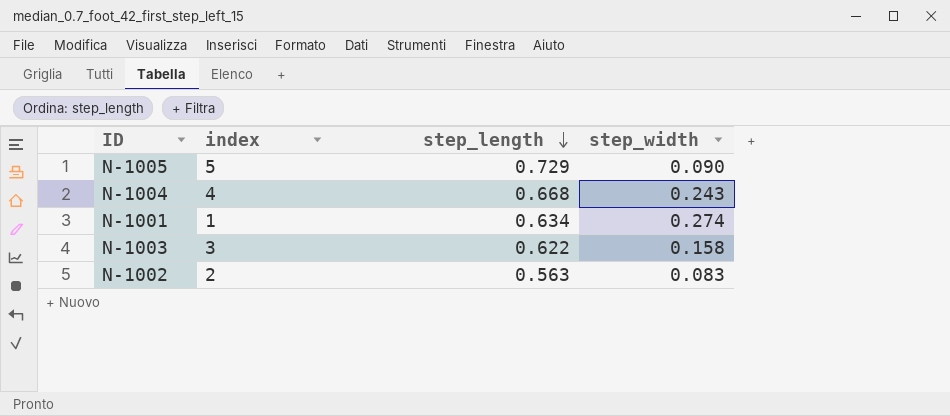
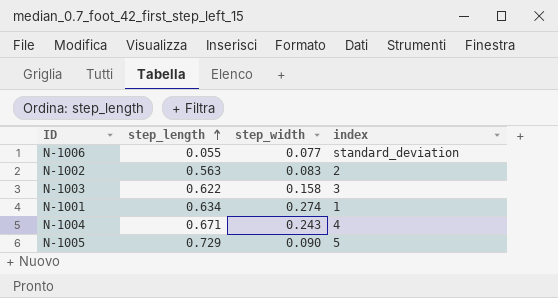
row order: step_length descending -> step_length ascending
column index | position: 2 -> 4
row N-1006: none -> 0.055 | 0.077 | standard_deviation
N-1004 | step_length: 0.668 -> 0.671

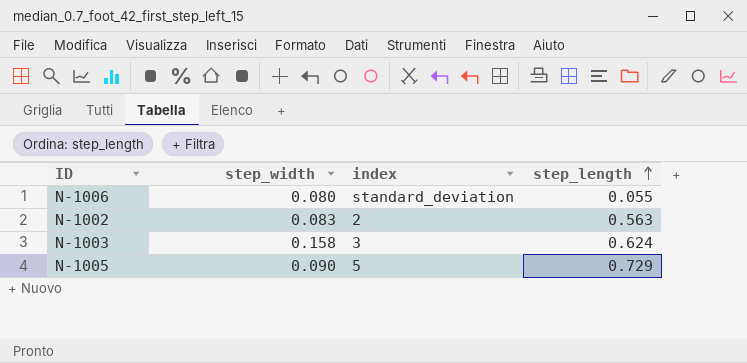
column step_length | position: 2 -> 4
row N-1001: 0.634 | 0.274 | 1 -> none
row N-1004: 0.671 | 0.243 | 4 -> none
N-1006 | step_width: 0.077 -> 0.080
N-1003 | step_length: 0.622 -> 0.624

